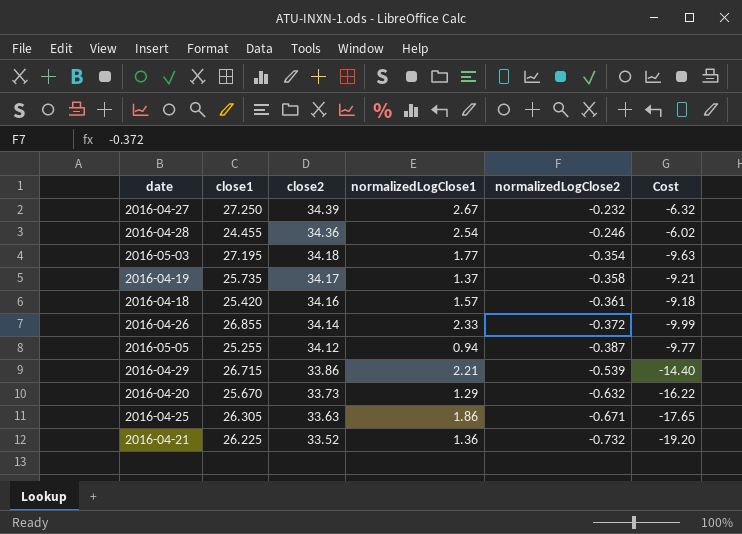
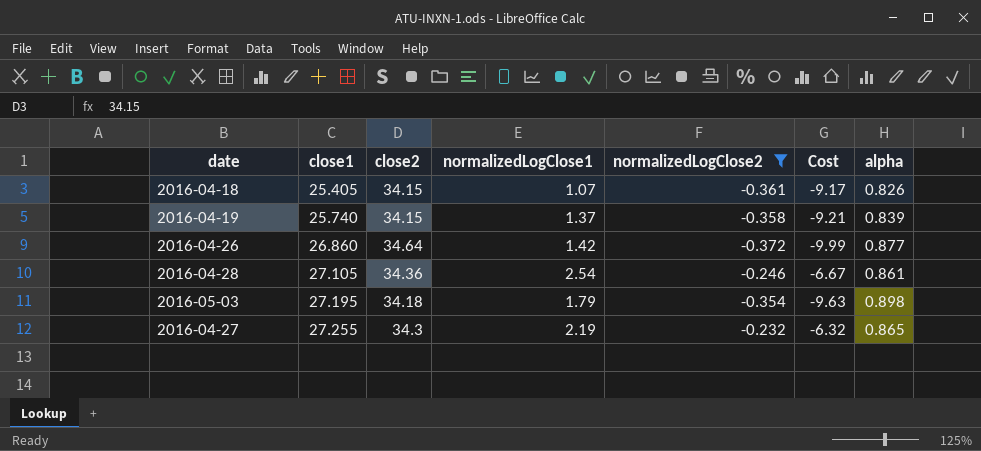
filter: none -> normalizedLogClose2 >= -0.372
row order: close2 descending -> close1 ascending
column alpha | position: none -> 7
2016-04-18 | close1: 25.420 -> 25.405
2016-04-18 | close2: 34.16 -> 34.15
2016-04-18 | normalizedLogClose1: 1.57 -> 1.07
2016-04-18 | Cost: -9.18 -> -9.17
2016-04-19 | close1: 25.735 -> 25.740
2016-04-19 | close2: 34.17 -> 34.15
2016-04-26 | close1: 26.855 -> 26.860
2016-04-26 | close2: 34.14 -> 34.64
2016-04-26 | normalizedLogClose1: 2.33 -> 1.42
2016-04-28 | close1: 24.455 -> 27.105
2016-04-28 | Cost: -6.02 -> -6.67
2016-05-03 | normalizedLogClose1: 1.77 -> 1.79
2016-04-27 | close1: 27.250 -> 27.255
2016-04-27 | close2: 34.39 -> 34.3
2016-04-27 | normalizedLogClose1: 2.67 -> 2.19

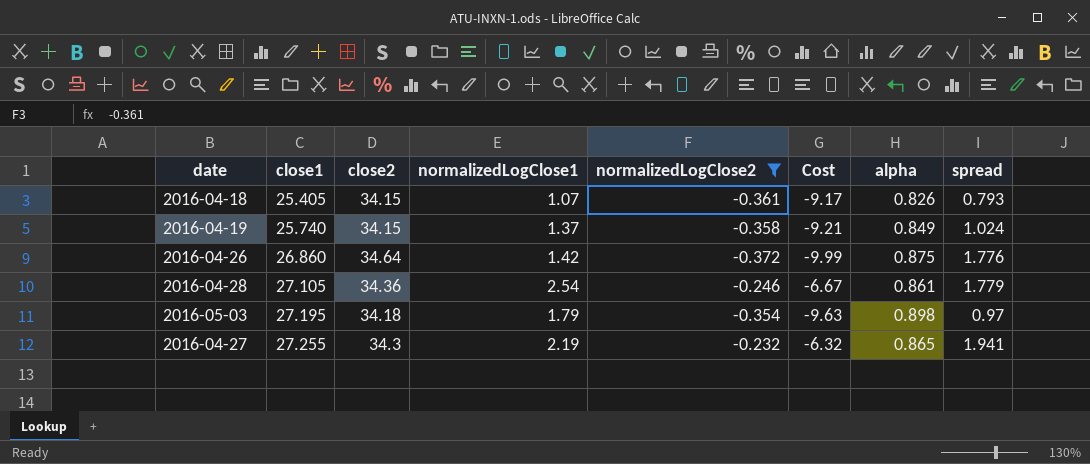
column spread | position: none -> 8
2016-04-19 | alpha: 0.839 -> 0.849
2016-04-26 | alpha: 0.877 -> 0.875

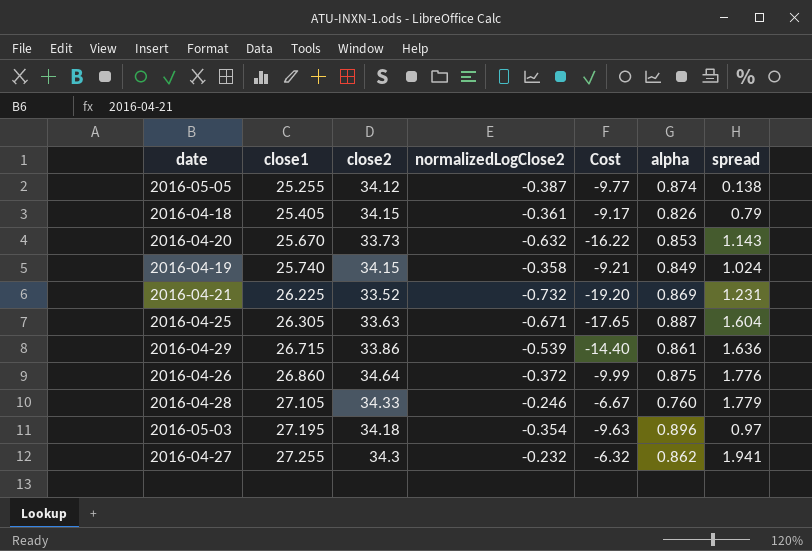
filter: normalizedLogClose2 >= -0.372 -> none
column normalizedLogClose1 | position: 4 -> none
2016-04-18 | spread: 0.793 -> 0.79
2016-04-28 | close2: 34.36 -> 34.33
2016-04-28 | alpha: 0.861 -> 0.760
2016-05-03 | alpha: 0.898 -> 0.896
2016-04-27 | alpha: 0.865 -> 0.862

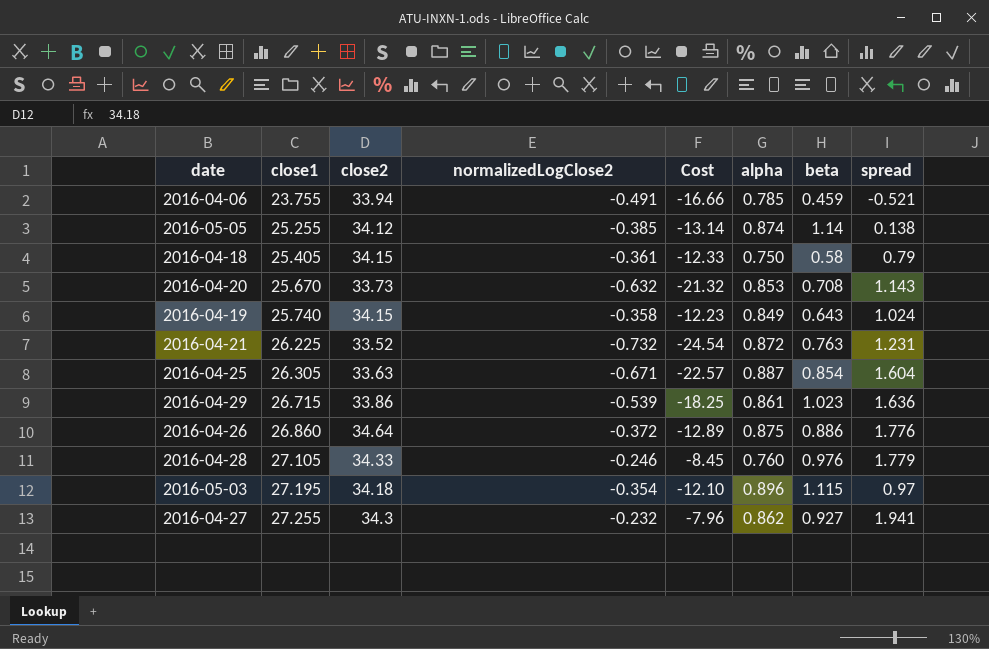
column Cost | formula: [close1] * [normalizedLogClose2] -> [close2] * [normalizedLogClose2]
column beta | position: none -> 7
row 2016-04-06: none -> 23.755 | 33.94 | -0.491 | -16.66 | 0.785 | 0.459 | -0.521
2016-05-05 | normalizedLogClose2: -0.387 -> -0.385
2016-04-18 | alpha: 0.826 -> 0.750
2016-04-21 | alpha: 0.869 -> 0.872

